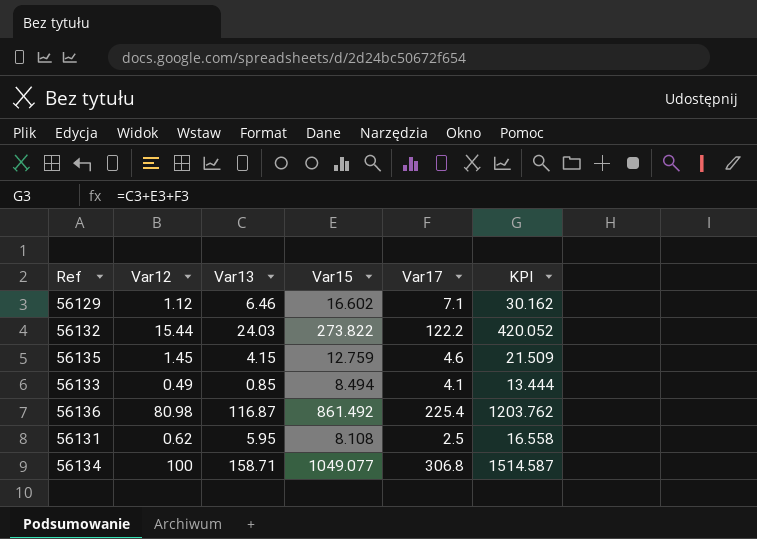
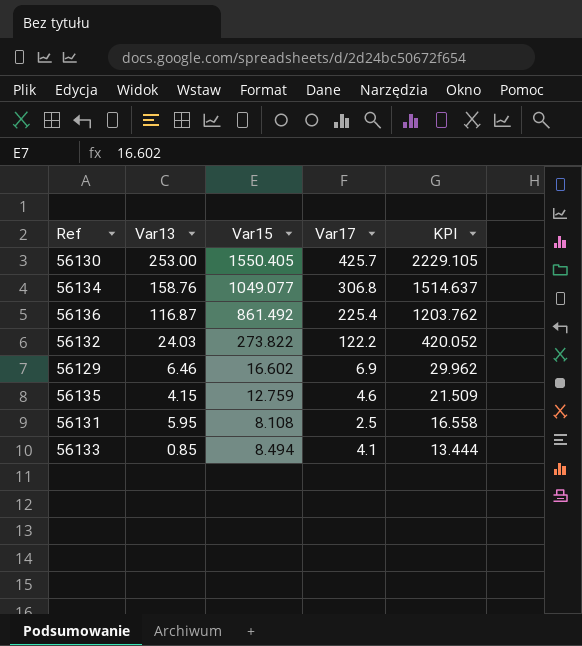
row order: none -> KPI descending
column Var12 | position: 2 -> none
row 56130: none -> 253.00 | 1550.405 | 425.7 | 2229.105
56134 | Var13: 158.71 -> 158.76
56134 | KPI: 1514.587 -> 1514.637
56129 | Var17: 7.1 -> 6.9
56129 | KPI: 30.162 -> 29.962

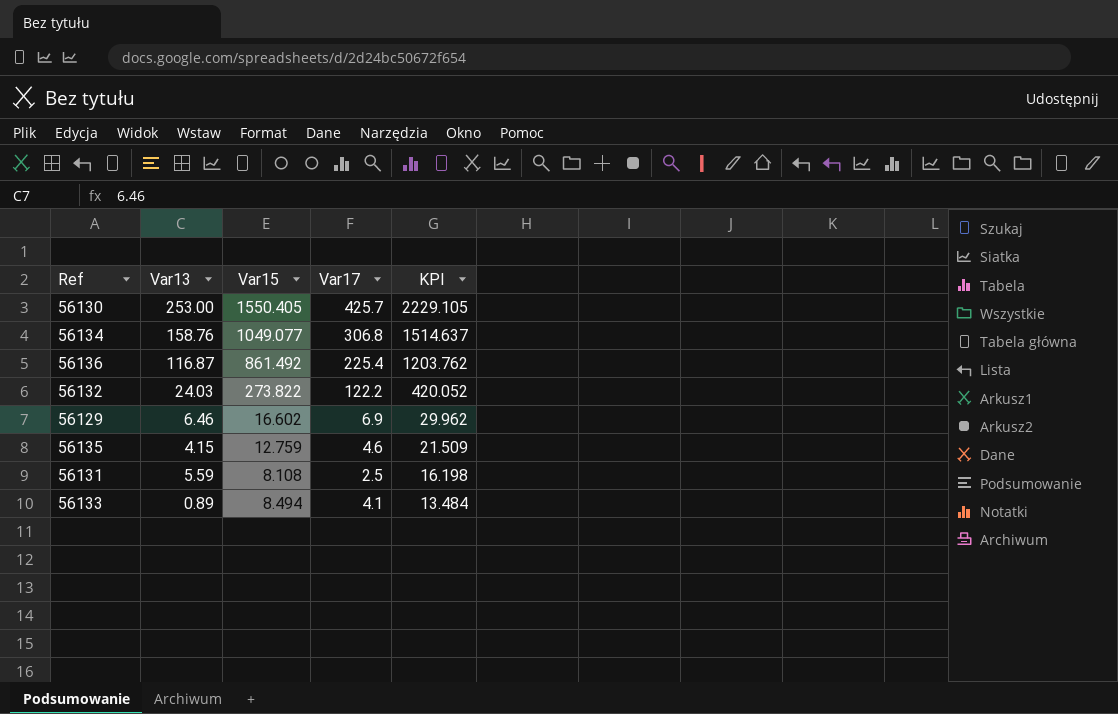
56131 | Var13: 5.95 -> 5.59
56131 | KPI: 16.558 -> 16.198
56133 | Var13: 0.85 -> 0.89
56133 | KPI: 13.444 -> 13.484

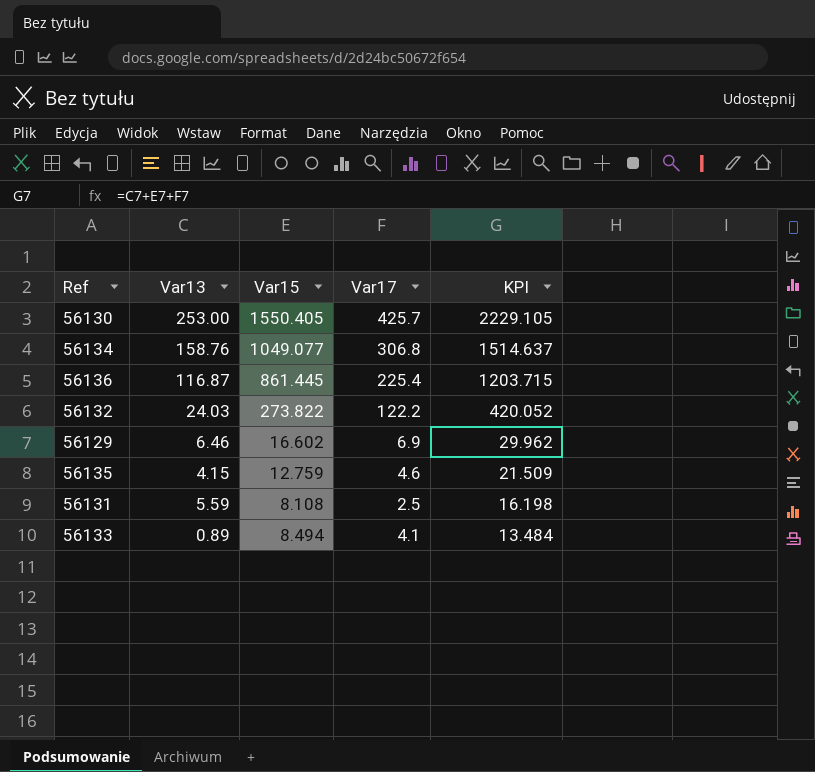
56136 | Var15: 861.492 -> 861.445
56136 | KPI: 1203.762 -> 1203.715

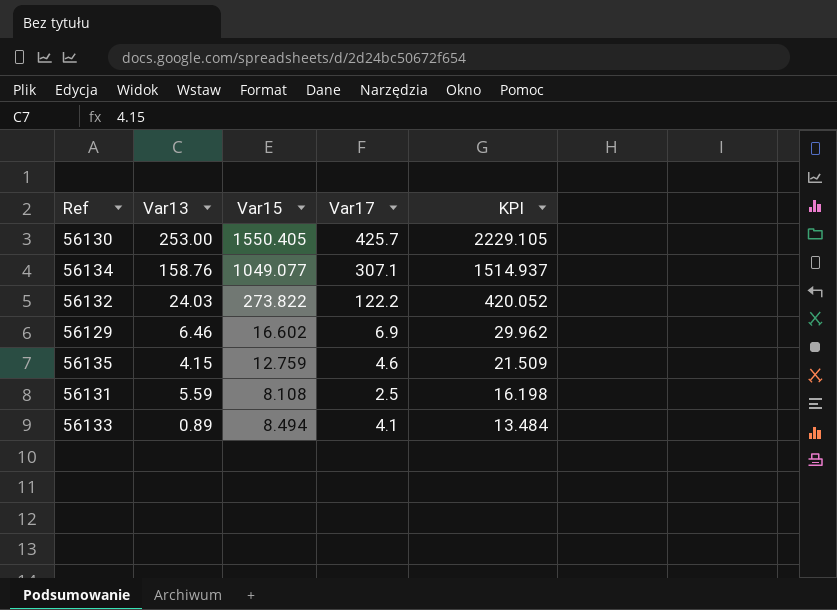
row 56136: 116.87 | 861.445 | 225.4 | 1203.715 -> none
56134 | Var17: 306.8 -> 307.1
56134 | KPI: 1514.637 -> 1514.937

